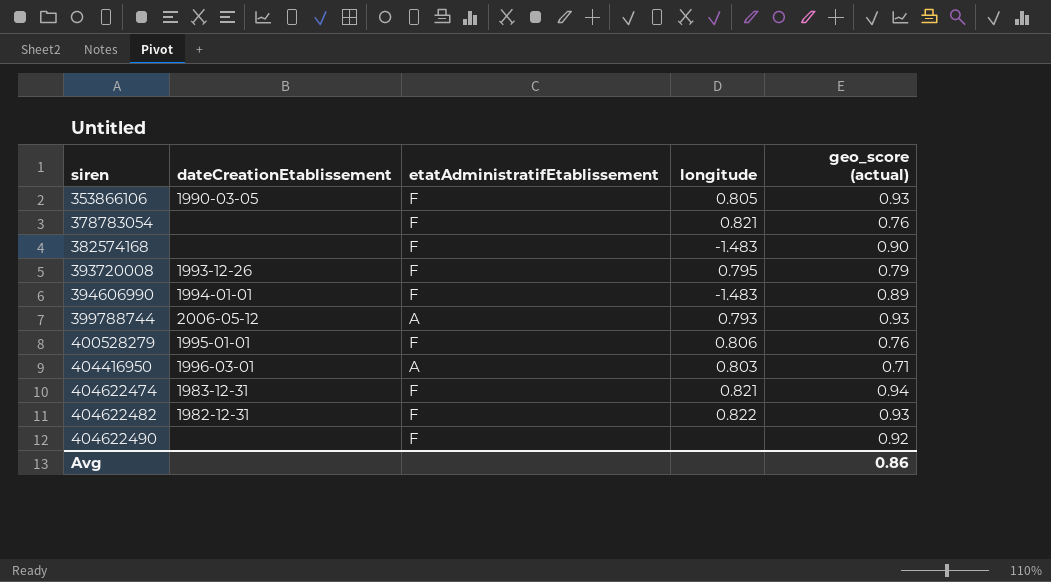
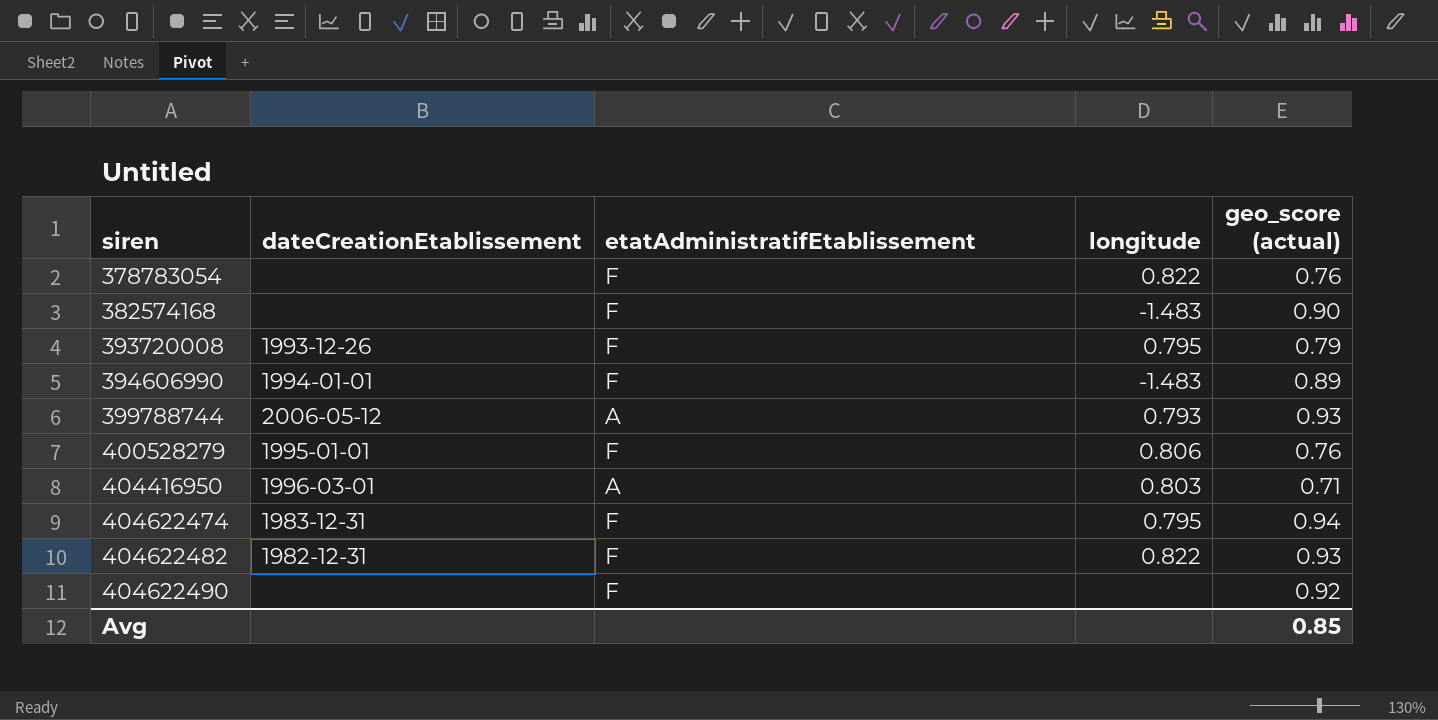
row 353866106: 1990-03-05 | F | 0.805 | 0.93 -> none
378783054 | longitude: 0.821 -> 0.822
404622474 | longitude: 0.821 -> 0.795
Avg | geo_score (actual): 0.86 -> 0.85

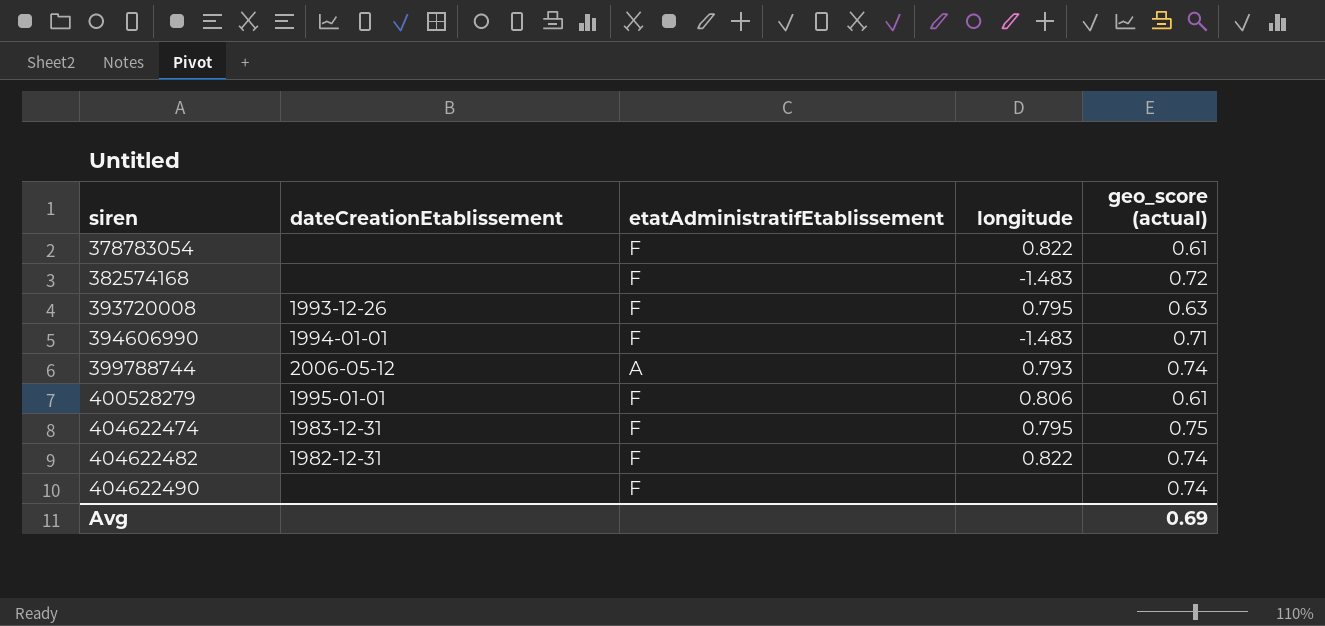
row 404416950: 1996-03-01 | A | 0.803 | 0.71 -> none
378783054 | geo_score (actual): 0.76 -> 0.61
382574168 | geo_score (actual): 0.90 -> 0.72
393720008 | geo_score (actual): 0.79 -> 0.63
394606990 | geo_score (actual): 0.89 -> 0.71
399788744 | geo_score (actual): 0.93 -> 0.74
400528279 | geo_score (actual): 0.76 -> 0.61
404622474 | geo_score (actual): 0.94 -> 0.75
404622482 | geo_score (actual): 0.93 -> 0.74
404622490 | geo_score (actual): 0.92 -> 0.74
Avg | geo_score (actual): 0.85 -> 0.69

